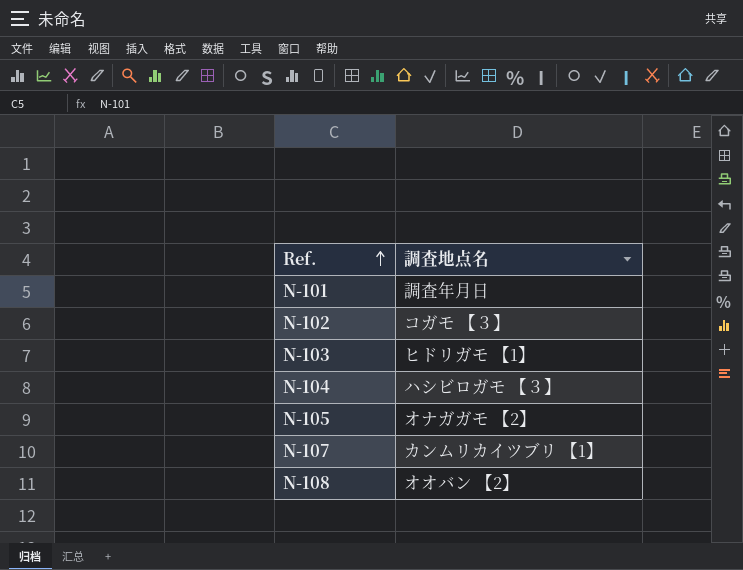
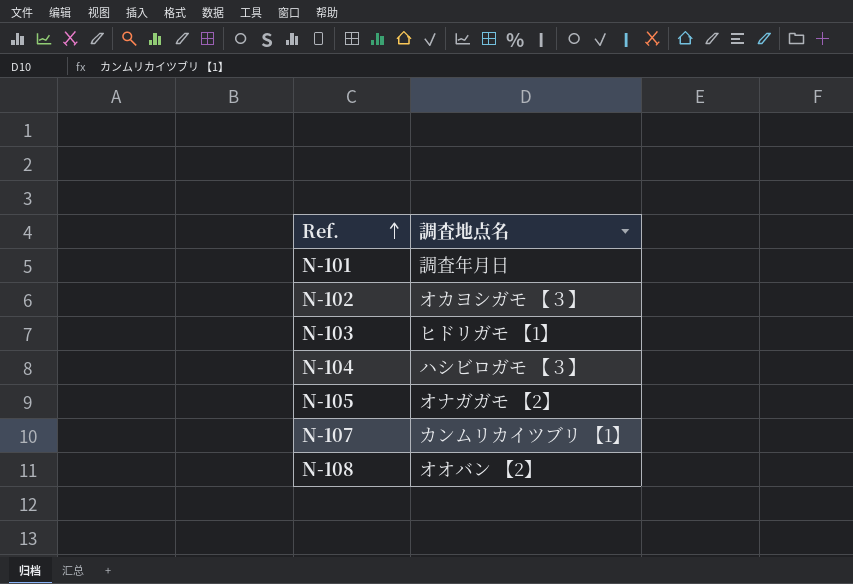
N-102 | 調査地点名: コガモ 【３】 -> オカヨシガモ 【３】

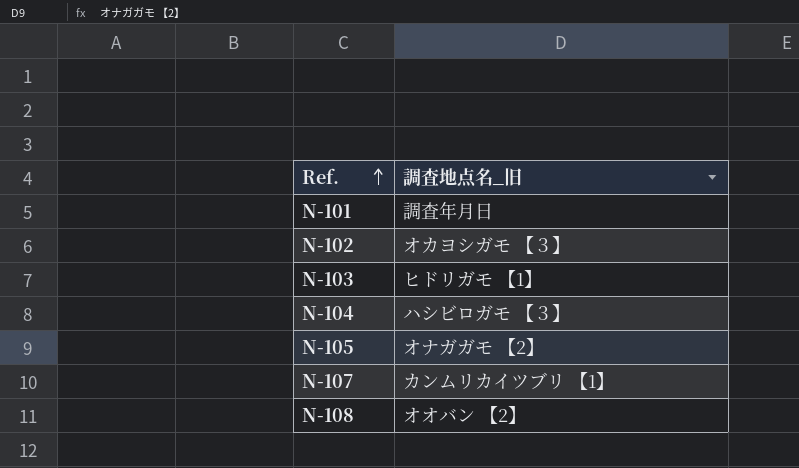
column name: 調査地点名 -> 調査地点名_旧

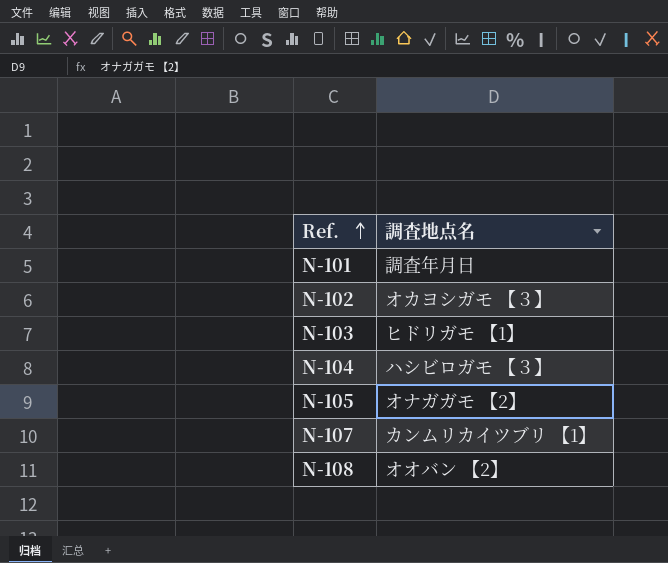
column name: 調査地点名_旧 -> 調査地点名

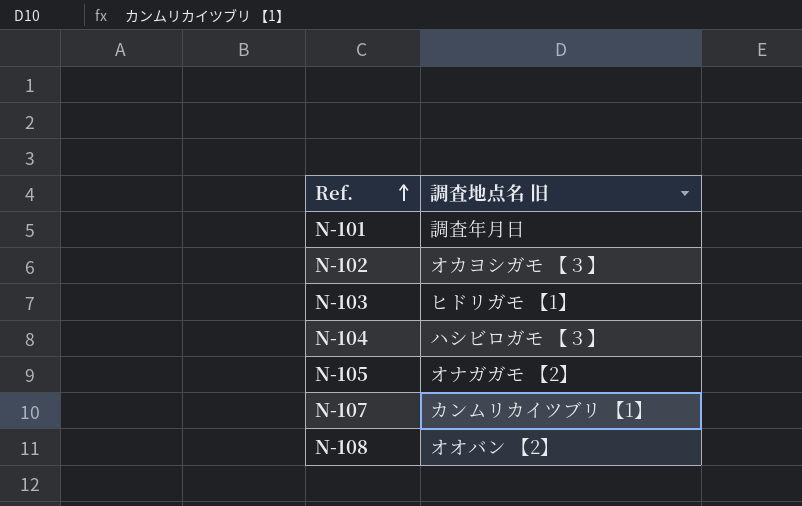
column name: 調査地点名 -> 調査地点名 旧

